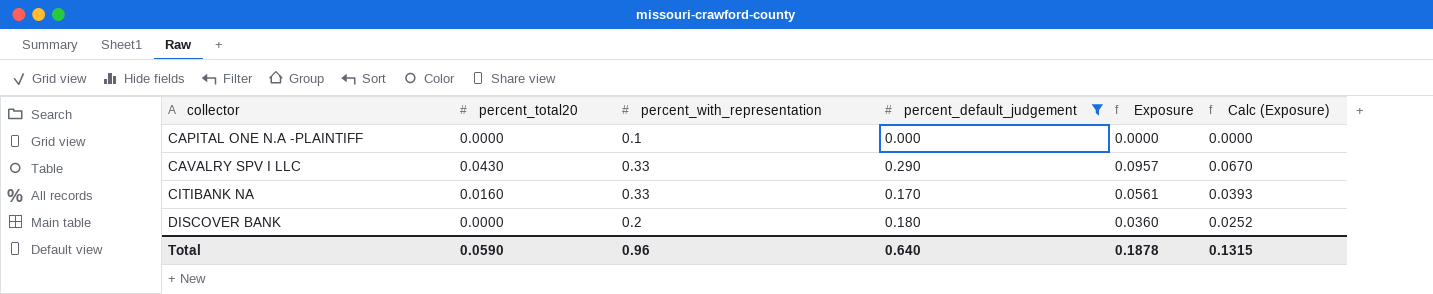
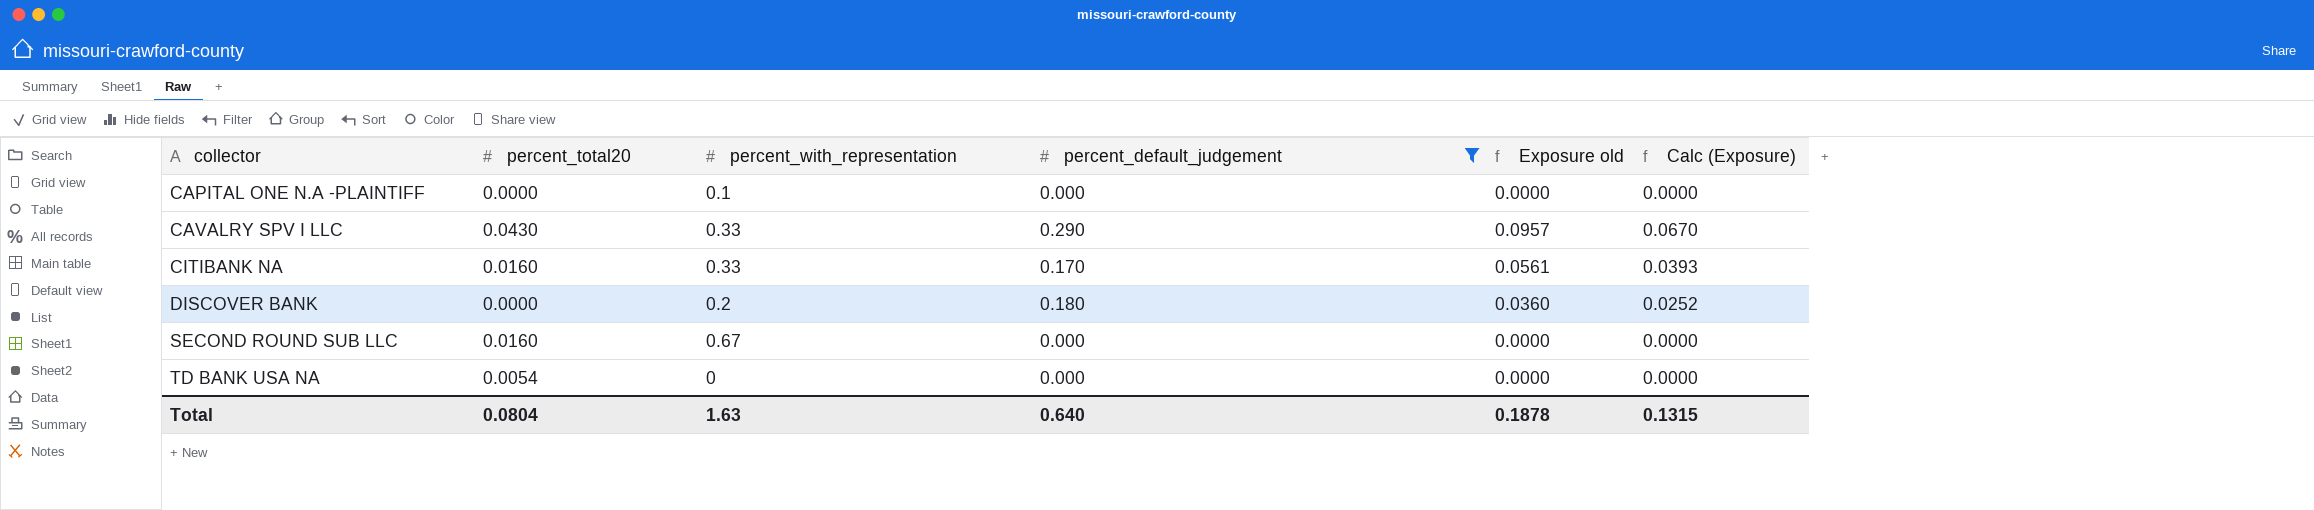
column name: Exposure -> Exposure old
row SECOND ROUND SUB LLC: none -> 0.0160 | 0.67 | 0.000 | 0.0000 | 0.0000
row TD BANK USA NA: none -> 0.0054 | 0 | 0.000 | 0.0000 | 0.0000
Total | percent_total20: 0.0590 -> 0.0804
Total | percent_with_representation: 0.96 -> 1.63

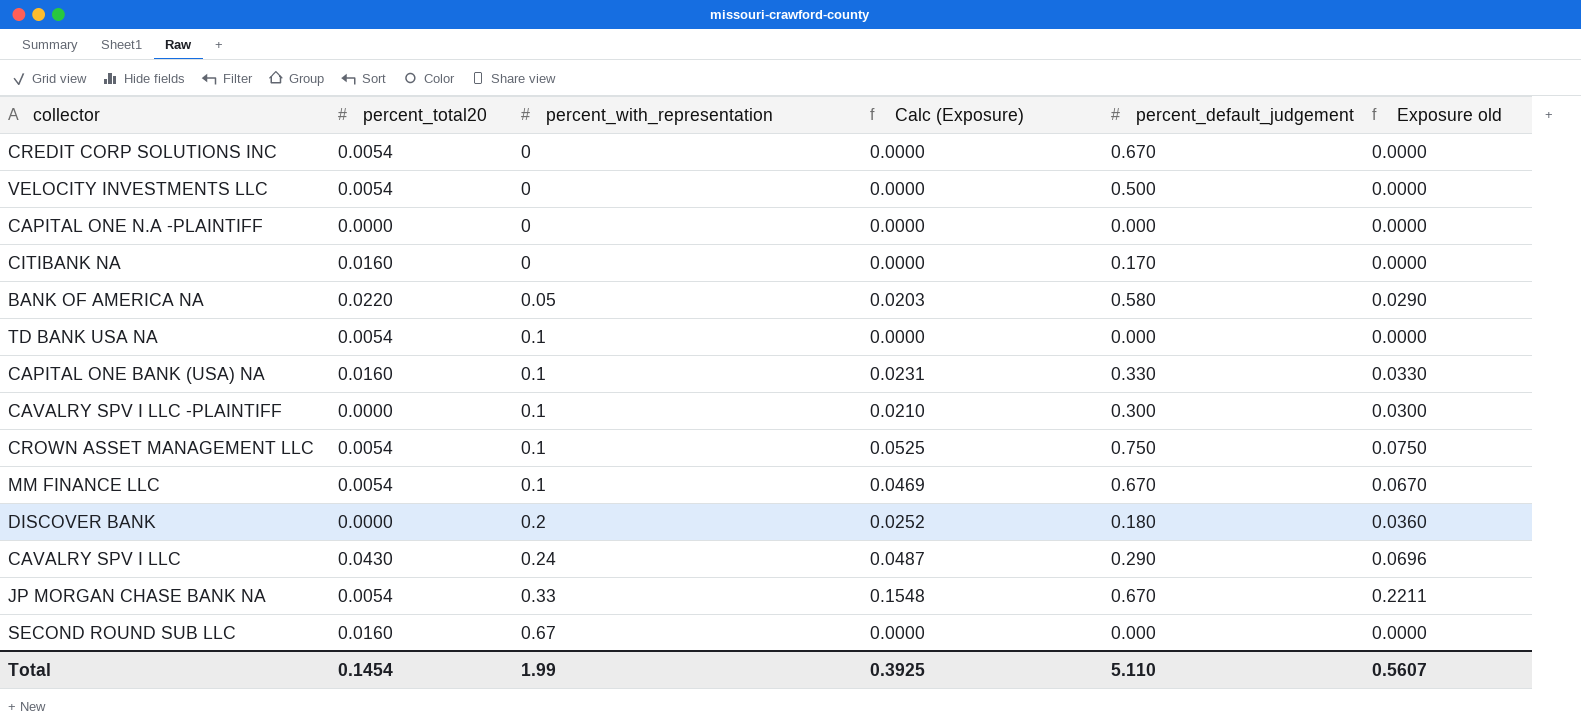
filter: percent_default_judgement <= 0.290 -> none
row order: collector ascending -> percent_with_representation ascending
column Calc (Exposure) | position: 6 -> 4
CAPITAL ONE N.A -PLAINTIFF | percent_with_representation: 0.1 -> 0
CITIBANK NA | percent_with_representation: 0.33 -> 0
CITIBANK NA | Calc (Exposure): 0.0393 -> 0.0000
CITIBANK NA | Exposure old: 0.0561 -> 0.0000
TD BANK USA NA | percent_with_representation: 0 -> 0.1
CAVALRY SPV I LLC | percent_with_representation: 0.33 -> 0.24
CAVALRY SPV I LLC | Calc (Exposure): 0.0670 -> 0.0487
CAVALRY SPV I LLC | Exposure old: 0.0957 -> 0.0696
Total | percent_total20: 0.0804 -> 0.1454
Total | percent_with_representation: 1.63 -> 1.99
Total | Calc (Exposure): 0.1315 -> 0.3925
Total | percent_default_judgement: 0.640 -> 5.110
Total | Exposure old: 0.1878 -> 0.5607

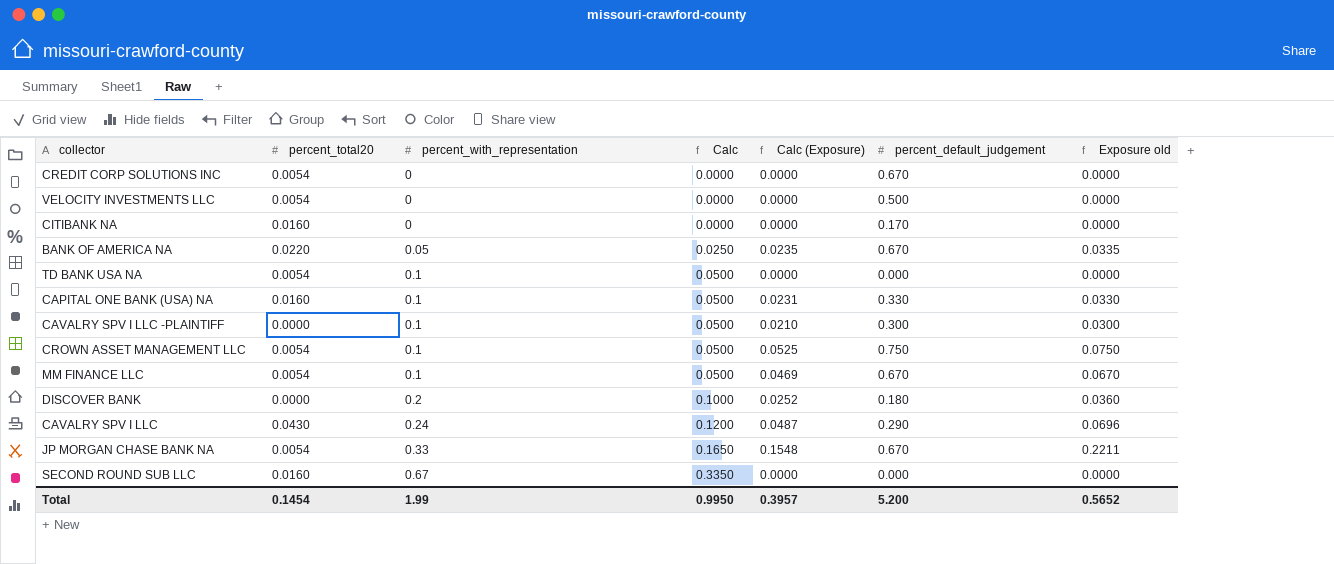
column Calc | formula: none -> [percent_with_representation] * 0.5
row CAPITAL ONE N.A -PLAINTIFF: 0.0000 | 0 | 0.0000 | 0.000 | 0.0000 -> none
BANK OF AMERICA NA | Calc (Exposure): 0.0203 -> 0.0235
BANK OF AMERICA NA | percent_default_judgement: 0.580 -> 0.670
BANK OF AMERICA NA | Exposure old: 0.0290 -> 0.0335
Total | Calc (Exposure): 0.3925 -> 0.3957
Total | percent_default_judgement: 5.110 -> 5.200
Total | Exposure old: 0.5607 -> 0.5652

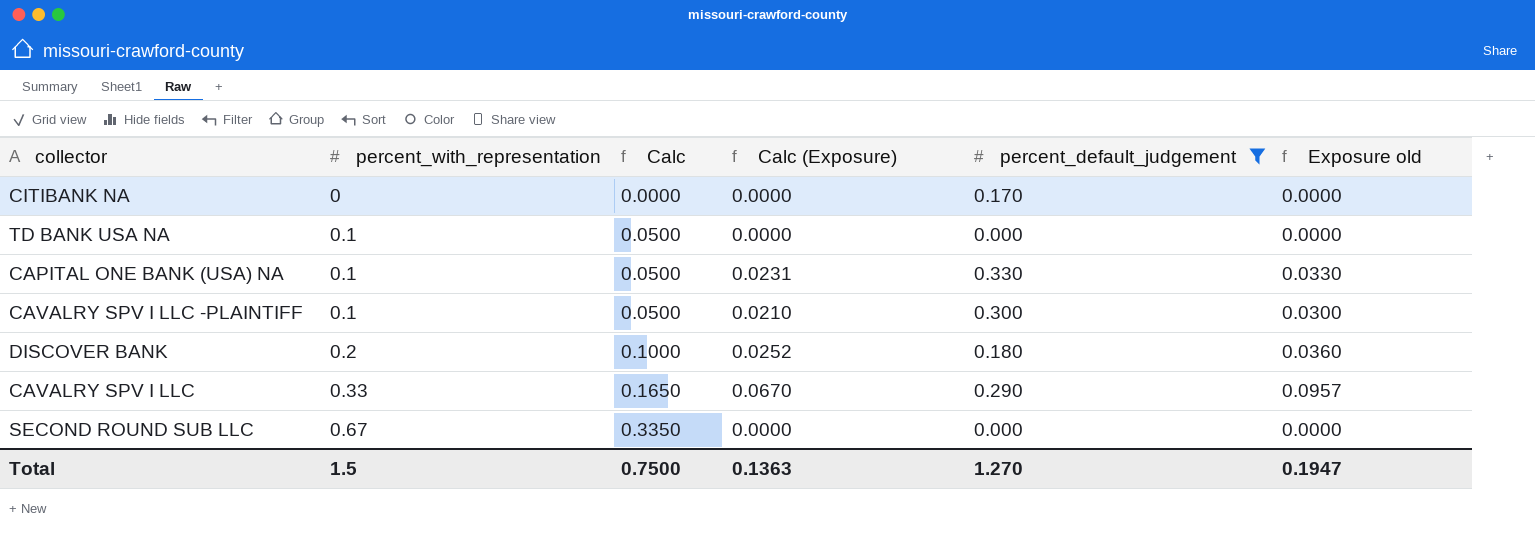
filter: none -> percent_default_judgement <= 0.330
column percent_total20 | position: 2 -> none
CAVALRY SPV I LLC | percent_with_representation: 0.24 -> 0.33
CAVALRY SPV I LLC | Calc: 0.1200 -> 0.1650
CAVALRY SPV I LLC | Calc (Exposure): 0.0487 -> 0.0670
CAVALRY SPV I LLC | Exposure old: 0.0696 -> 0.0957
Total | percent_with_representation: 1.99 -> 1.5
Total | Calc: 0.9950 -> 0.7500
Total | Calc (Exposure): 0.3957 -> 0.1363
Total | percent_default_judgement: 5.200 -> 1.270
Total | Exposure old: 0.5652 -> 0.1947

